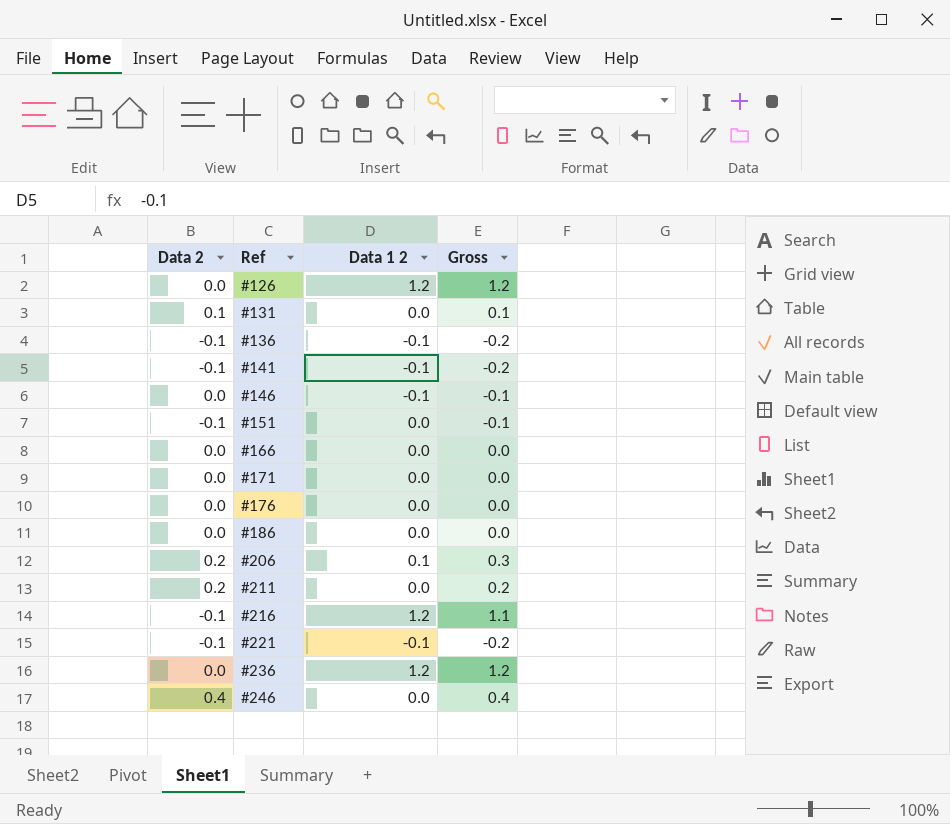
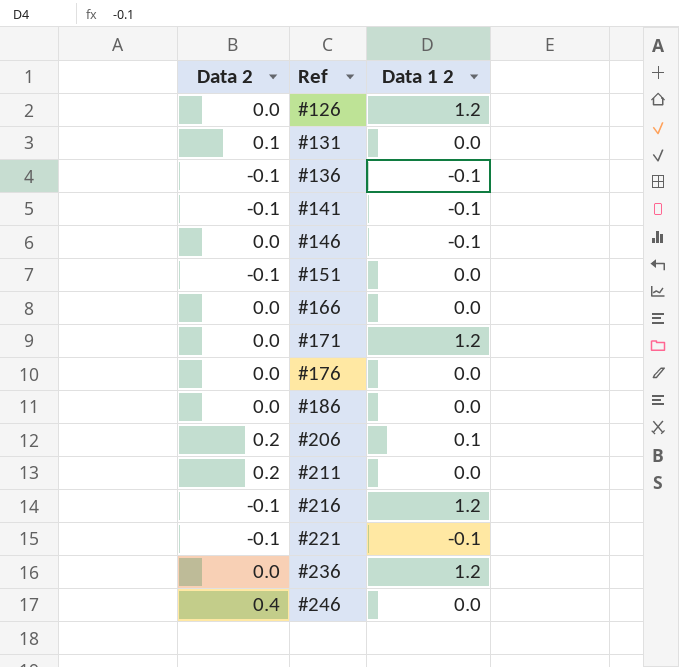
column Gross | formula: [Data 2] + [Data 1 2] -> none
#171 | Data 1 2: 0.0 -> 1.2

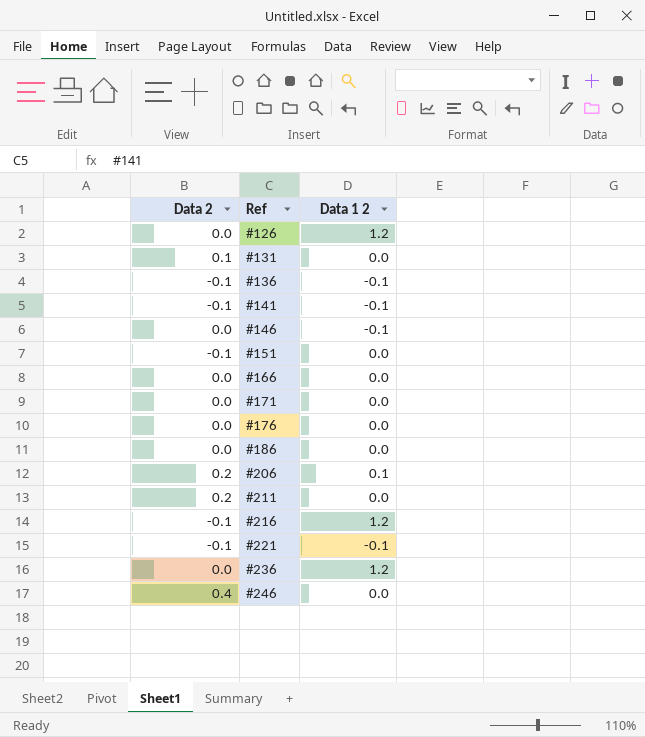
#171 | Data 1 2: 1.2 -> 0.0

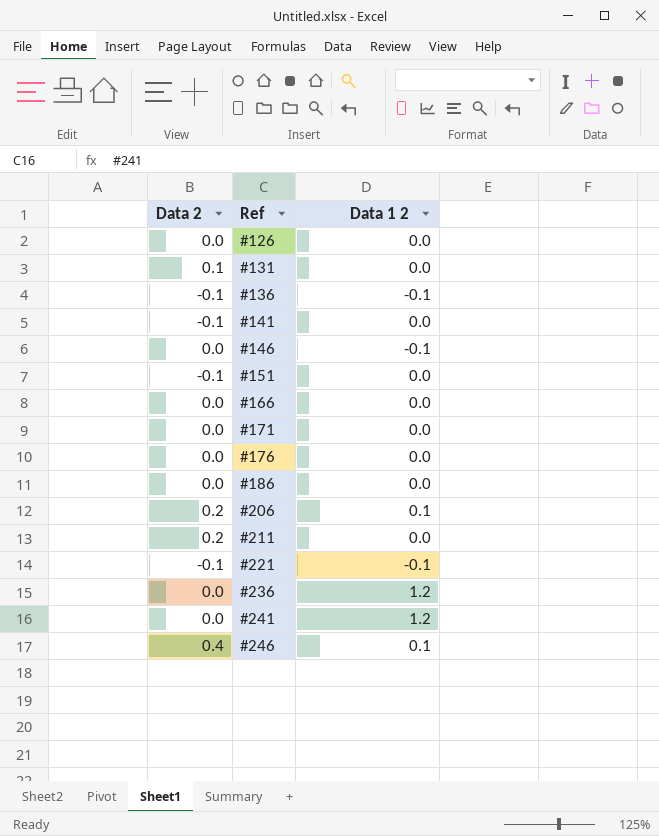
row #216: -0.1 | 1.2 -> none
#126 | Data 1 2: 1.2 -> 0.0
#141 | Data 1 2: -0.1 -> 0.0
row #241: none -> 0.0 | 1.2
#246 | Data 1 2: 0.0 -> 0.1

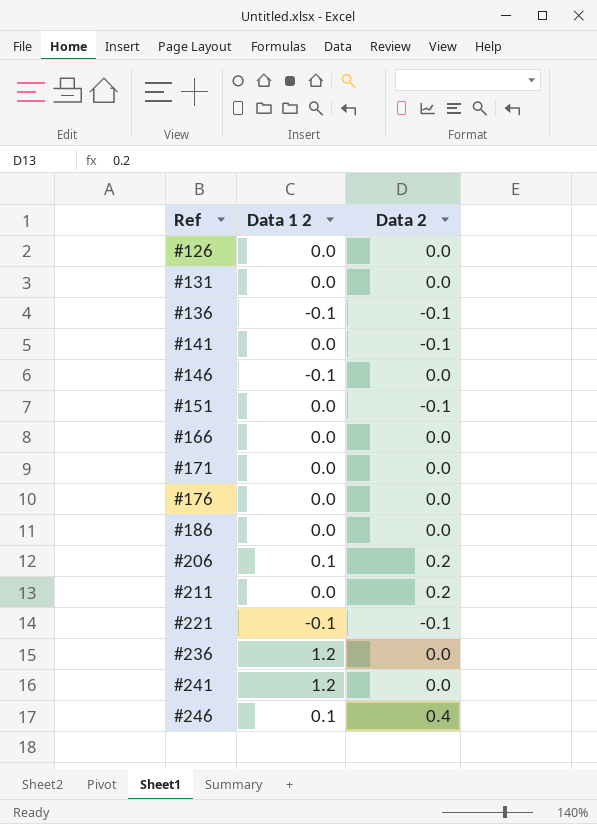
column Data 2 | position: 1 -> 3
#131 | Data 2: 0.1 -> 0.0

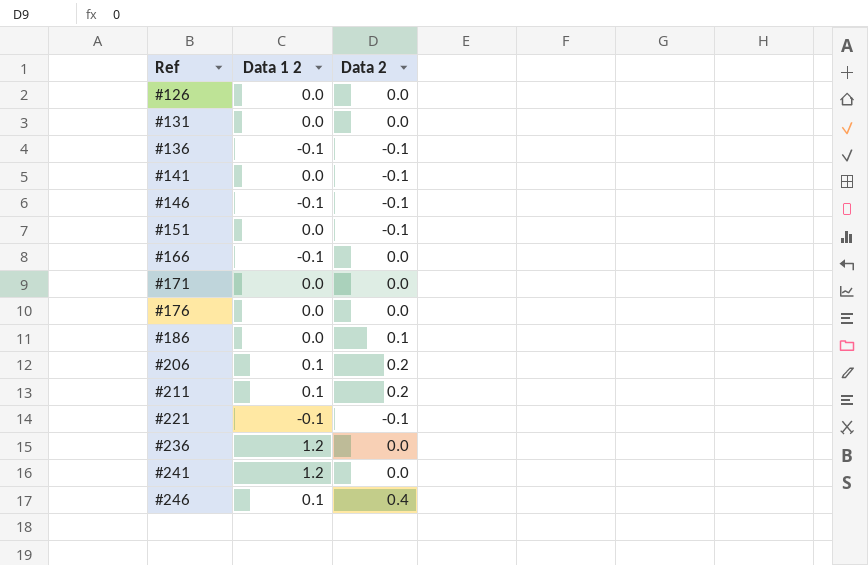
#146 | Data 2: 0.0 -> -0.1
#166 | Data 1 2: 0.0 -> -0.1
#186 | Data 2: 0.0 -> 0.1
#211 | Data 1 2: 0.0 -> 0.1

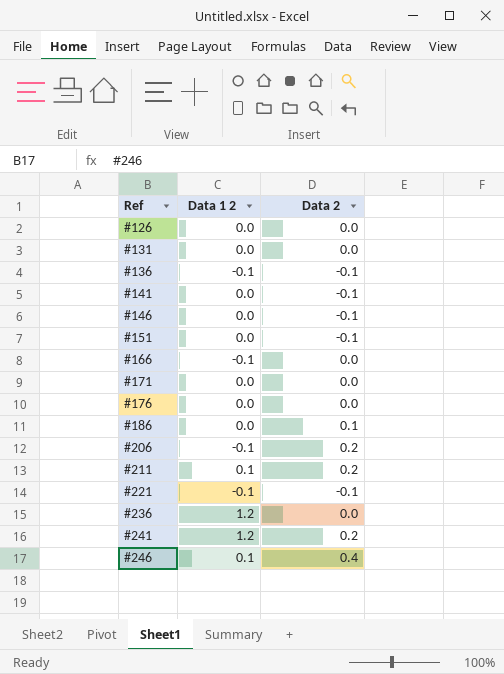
#146 | Data 1 2: -0.1 -> 0.0
#206 | Data 1 2: 0.1 -> -0.1
#241 | Data 2: 0.0 -> 0.2

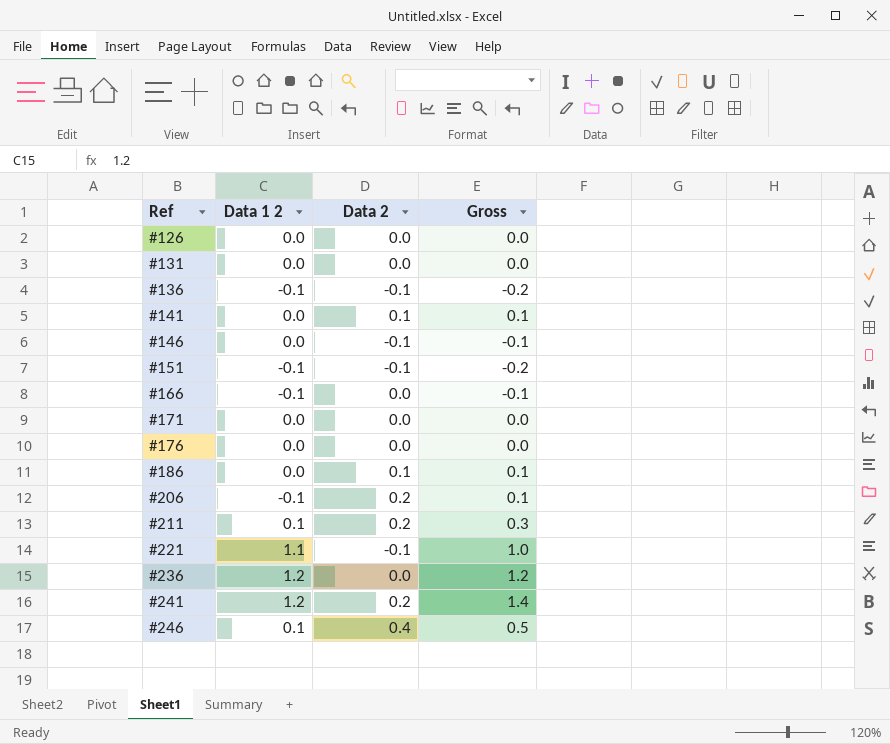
column Gross | formula: none -> [Data 1 2] + [Data 2]
#141 | Data 2: -0.1 -> 0.1
#151 | Data 1 2: 0.0 -> -0.1
#221 | Data 1 2: -0.1 -> 1.1

